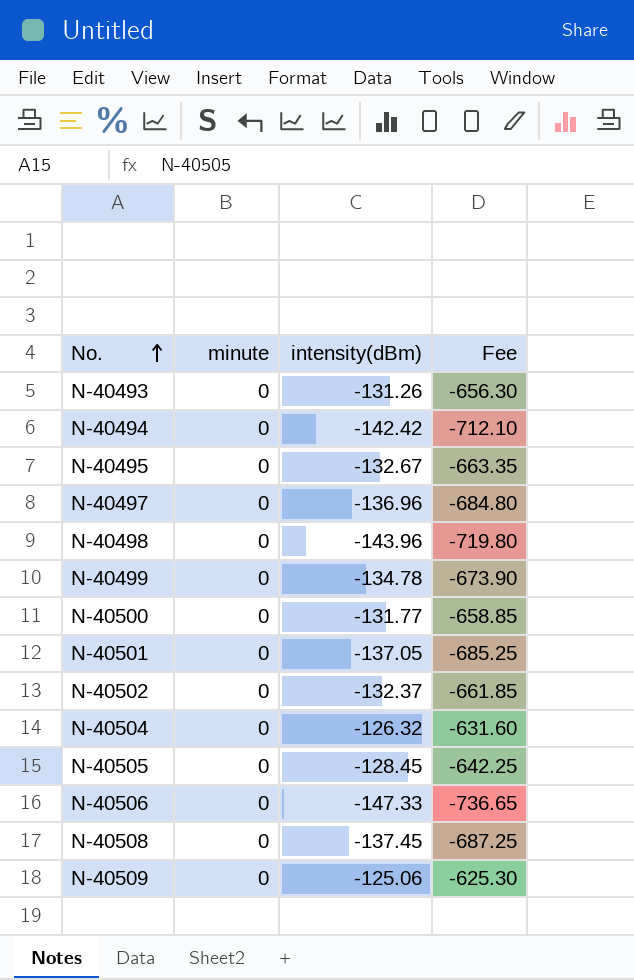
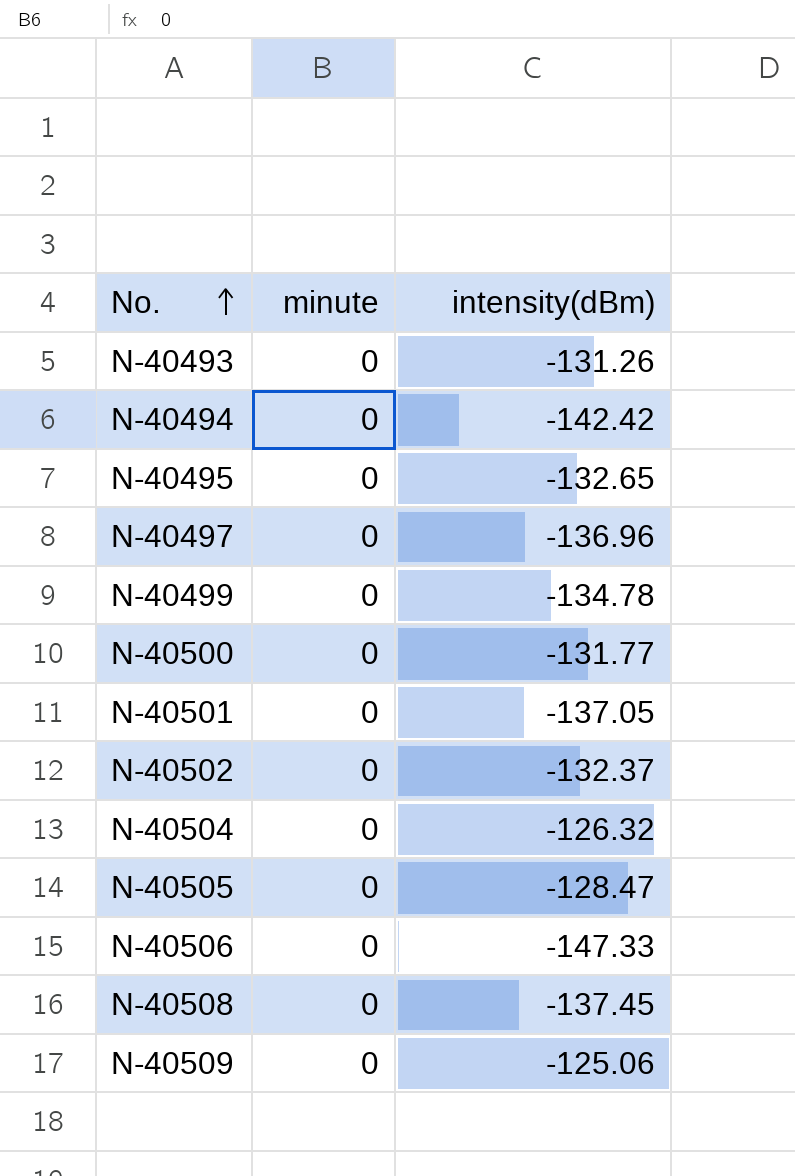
column Fee | formula: [intensity(dBm)] * 5 -> none
row N-40498: 0 | -143.96 | -719.80 -> none
N-40495 | intensity(dBm): -132.67 -> -132.65
N-40505 | intensity(dBm): -128.45 -> -128.47

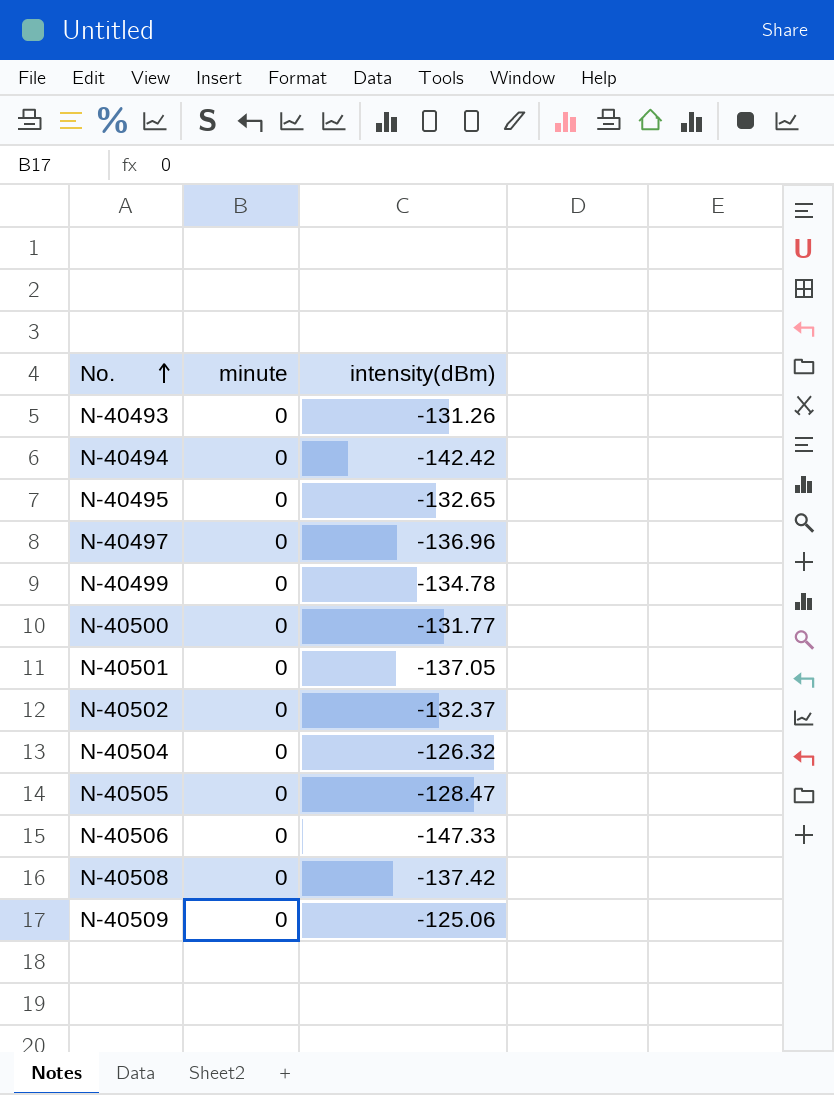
N-40508 | intensity(dBm): -137.45 -> -137.42

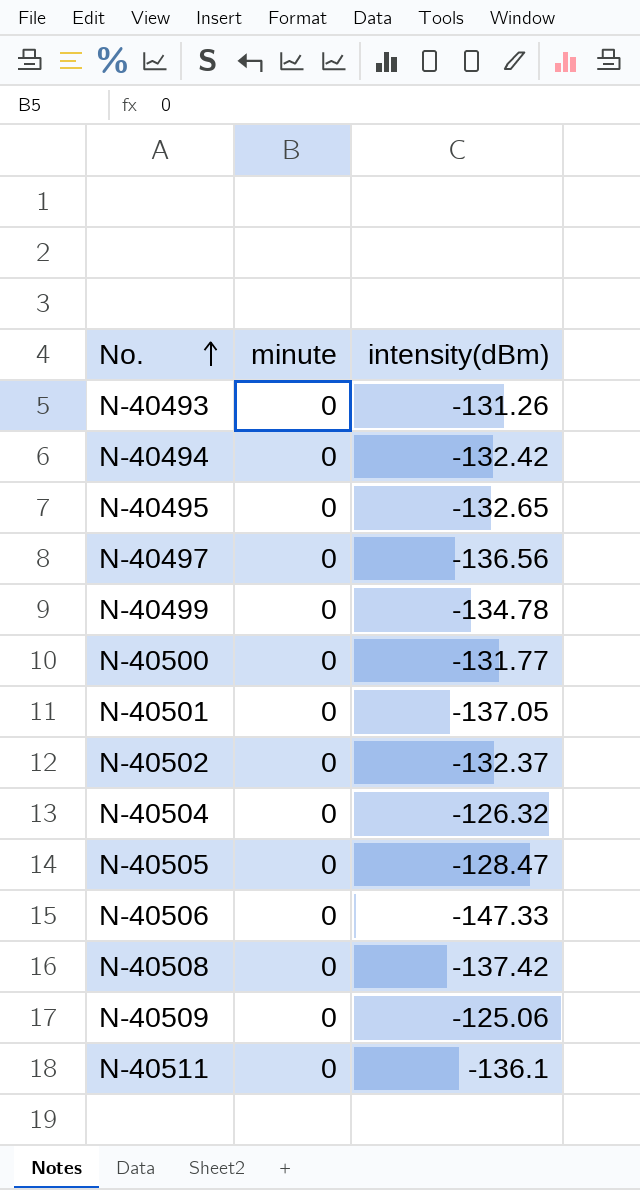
N-40494 | intensity(dBm): -142.42 -> -132.42
N-40497 | intensity(dBm): -136.96 -> -136.56
row N-40511: none -> 0 | -136.1

